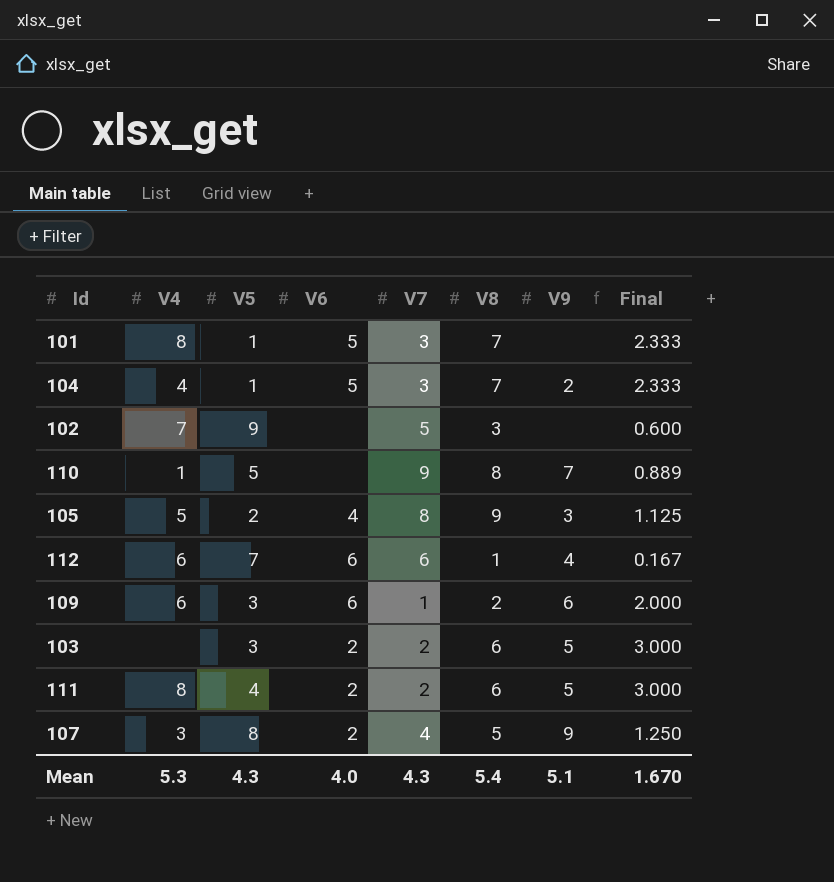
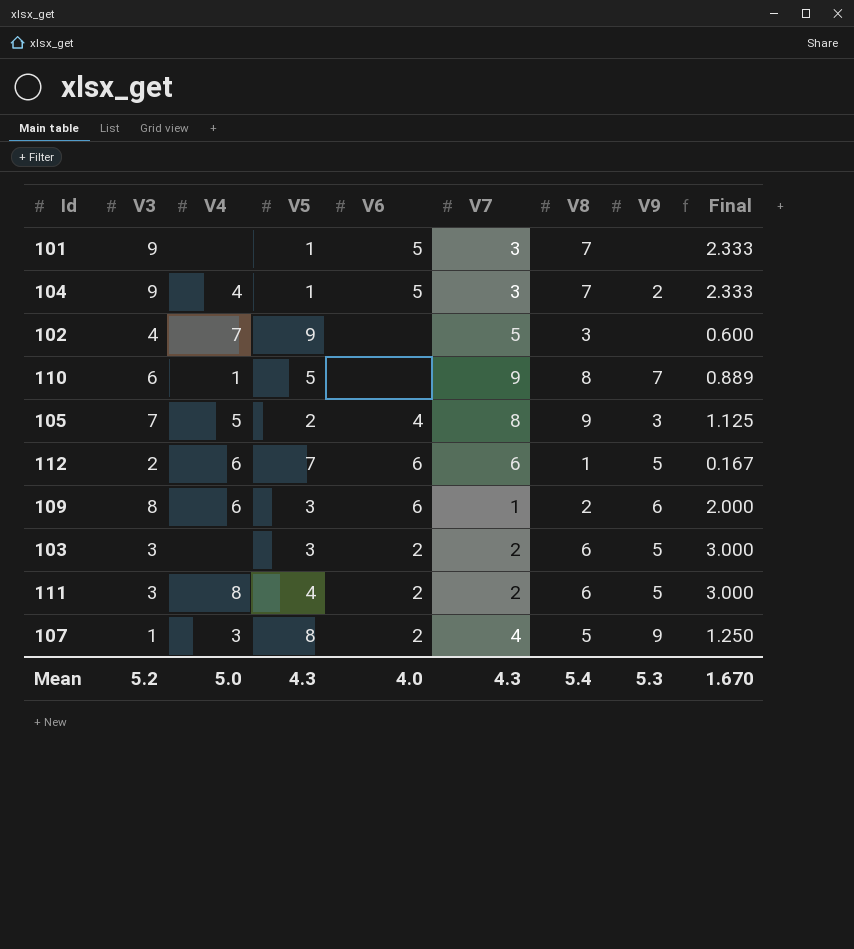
column V3 | position: none -> 2
101 | V4: 8 -> none
112 | V9: 4 -> 5
Mean | V4: 5.3 -> 5.0
Mean | V9: 5.1 -> 5.3

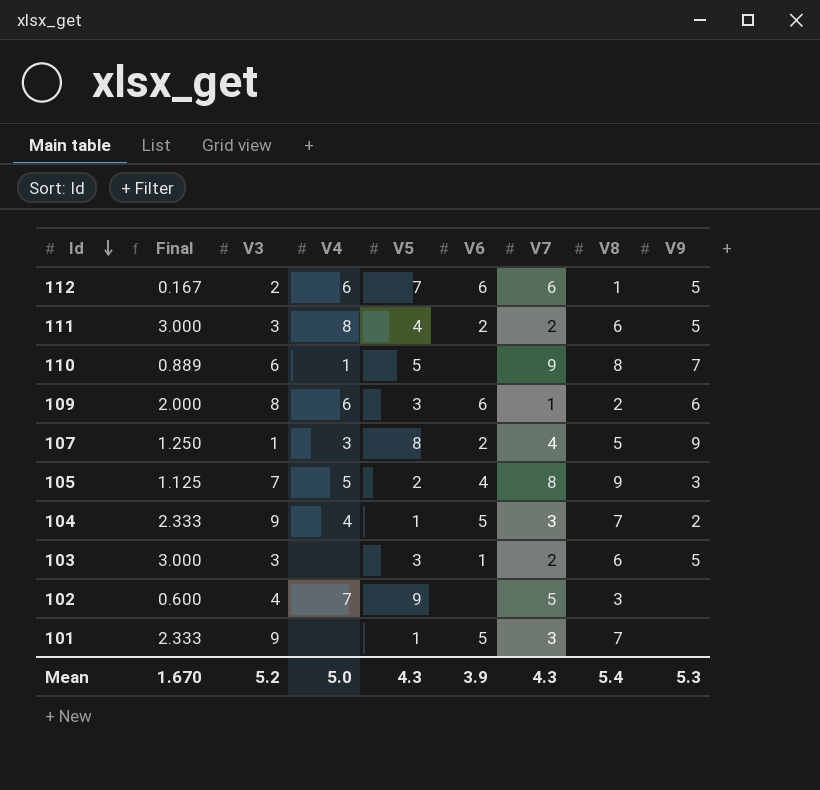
row order: none -> Id descending
column Final | position: 9 -> 2
103 | V6: 2 -> 1
Mean | V6: 4.0 -> 3.9

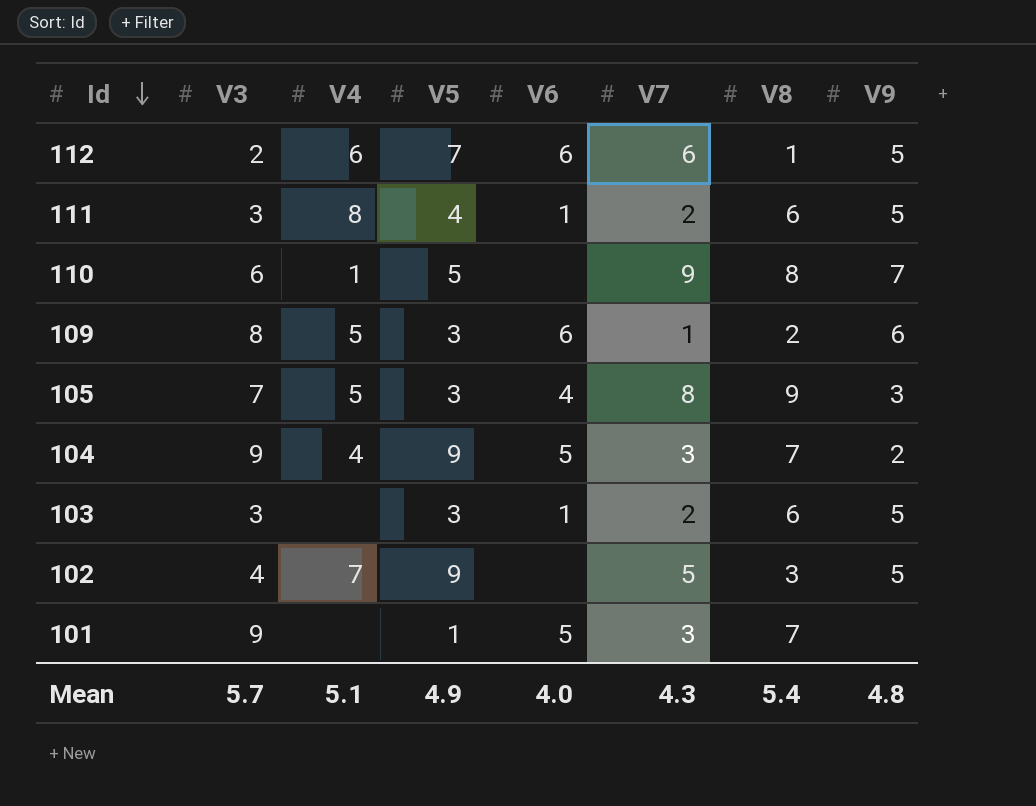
column Final | formula: [V8] / [V7] -> none
row 107: 1.250 | 1 | 3 | 8 | 2 | 4 | 5 | 9 -> none
111 | V6: 2 -> 1
109 | V4: 6 -> 5
105 | V5: 2 -> 3
104 | V5: 1 -> 9
102 | V9: none -> 5
Mean | V3: 5.2 -> 5.7
Mean | V4: 5.0 -> 5.1
Mean | V5: 4.3 -> 4.9
Mean | V6: 3.9 -> 4.0
Mean | V9: 5.3 -> 4.8

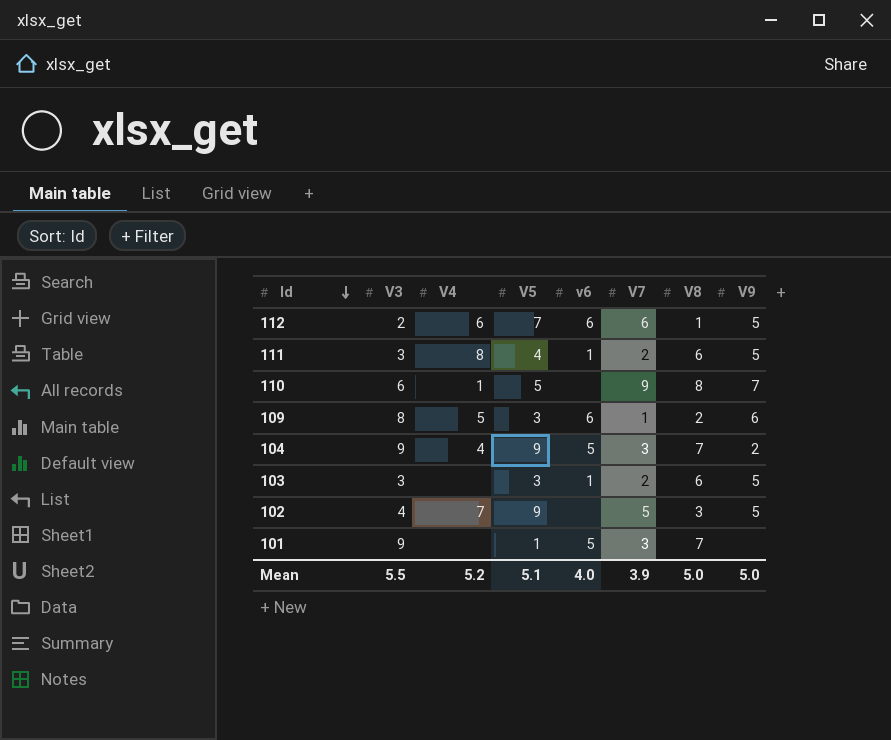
column name: V6 -> v6
row 105: 7 | 5 | 3 | 4 | 8 | 9 | 3 -> none
Mean | V3: 5.7 -> 5.5
Mean | V4: 5.1 -> 5.2
Mean | V5: 4.9 -> 5.1
Mean | V7: 4.3 -> 3.9
Mean | V8: 5.4 -> 5.0
Mean | V9: 4.8 -> 5.0

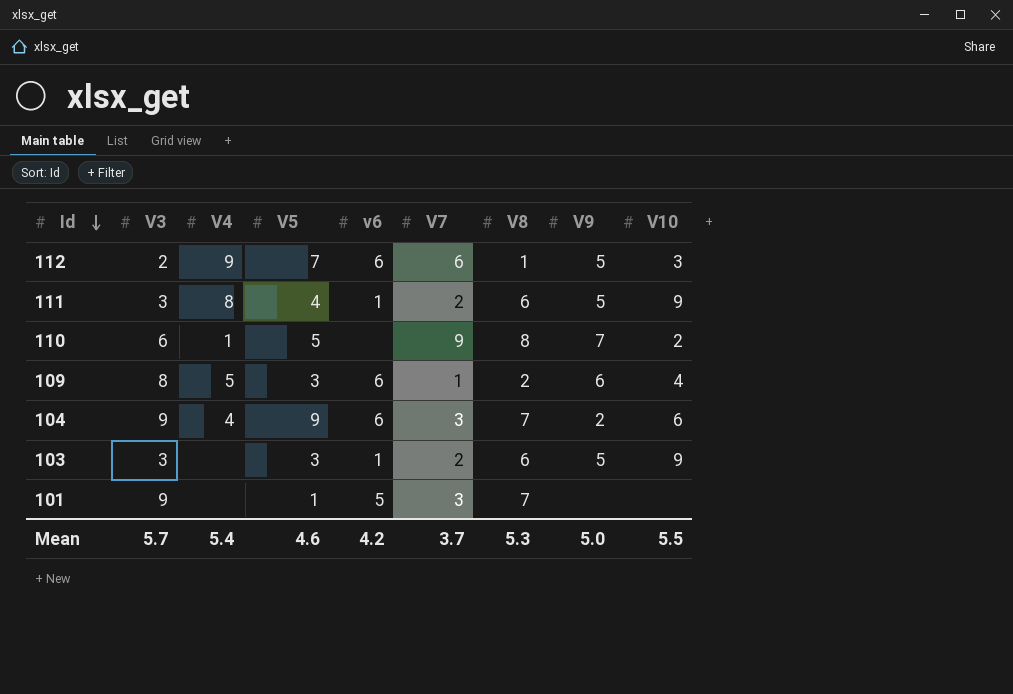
column V10 | position: none -> 9
row 102: 4 | 7 | 9 | none | 5 | 3 | 5 -> none
112 | V4: 6 -> 9
104 | v6: 5 -> 6
Mean | V3: 5.5 -> 5.7
Mean | V4: 5.2 -> 5.4
Mean | V5: 5.1 -> 4.6
Mean | v6: 4.0 -> 4.2
Mean | V7: 3.9 -> 3.7
Mean | V8: 5.0 -> 5.3

